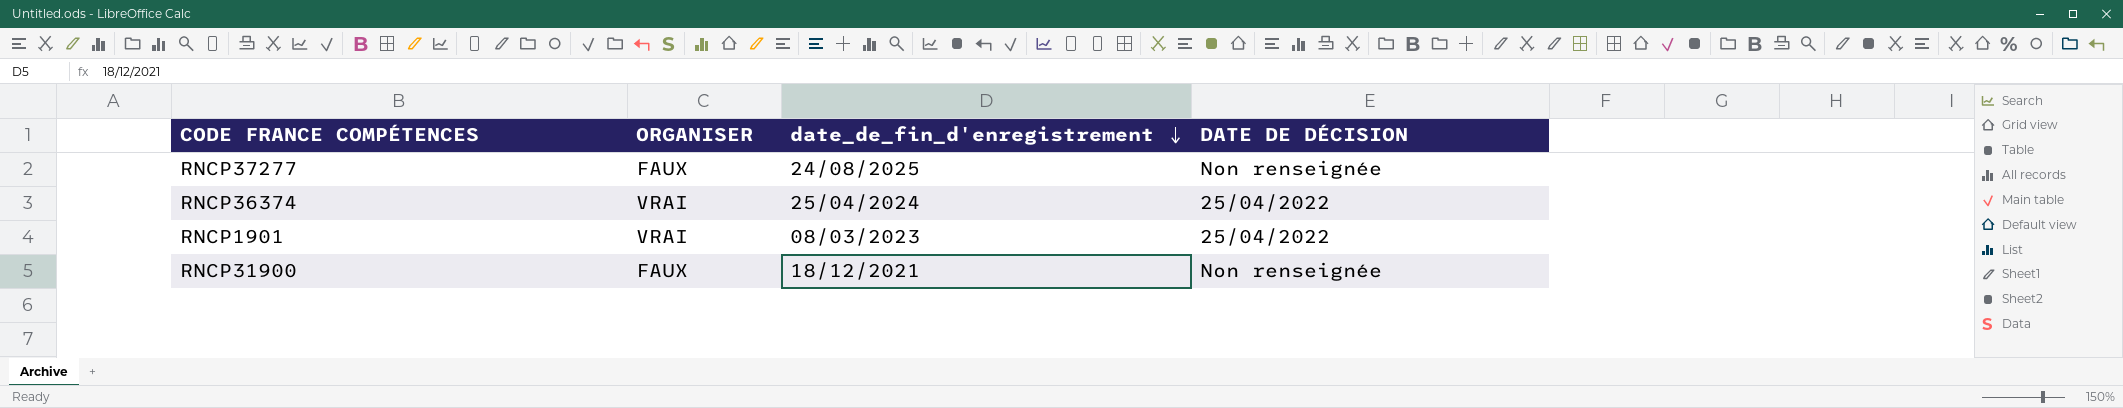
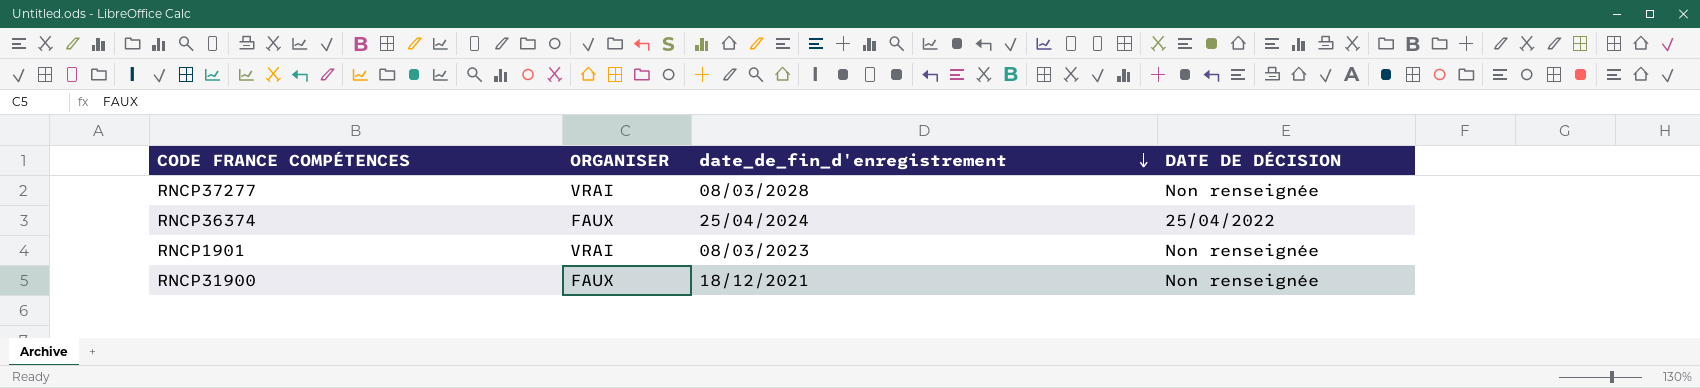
RNCP37277 | ORGANISER: FAUX -> VRAI
RNCP37277 | date_de_fin_d'enregistrement: 24/08/2025 -> 08/03/2028
RNCP36374 | ORGANISER: VRAI -> FAUX
RNCP1901 | DATE DE DÉCISION: 25/04/2022 -> Non renseignée

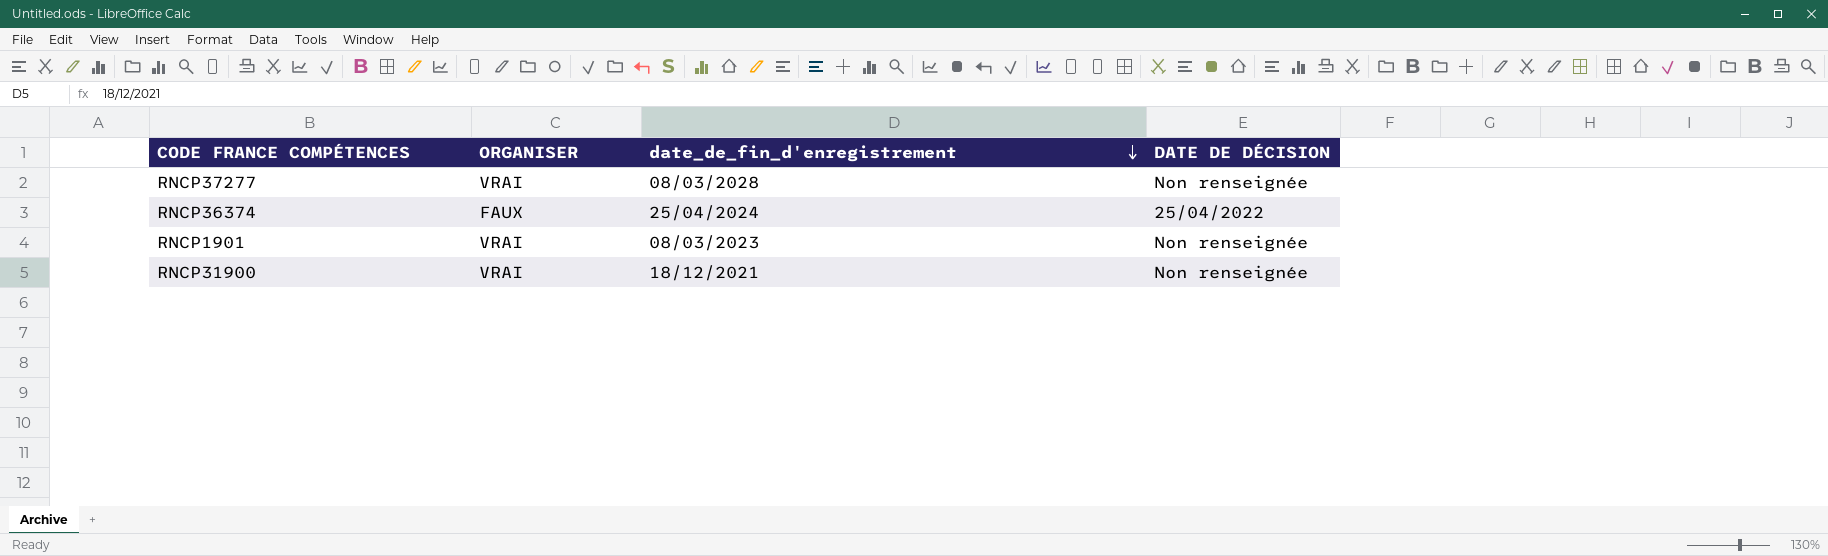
RNCP31900 | ORGANISER: FAUX -> VRAI

